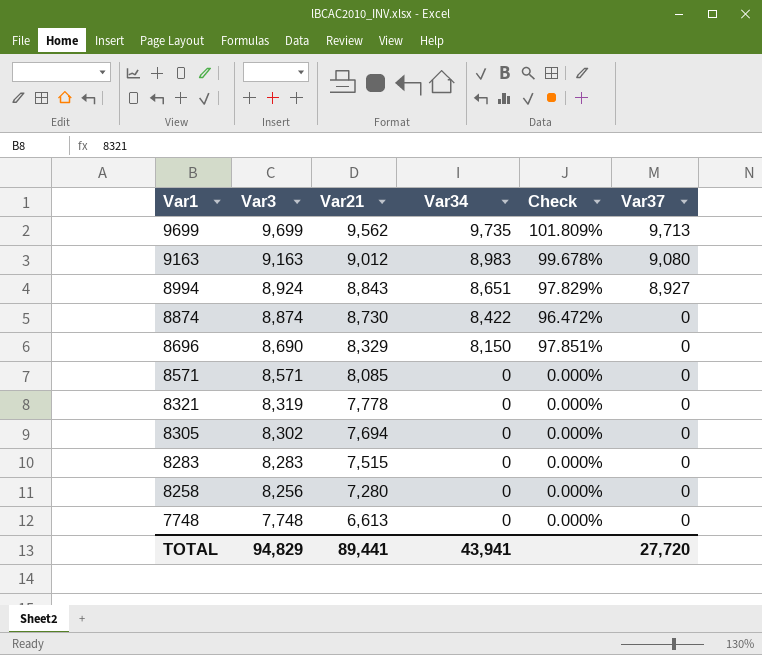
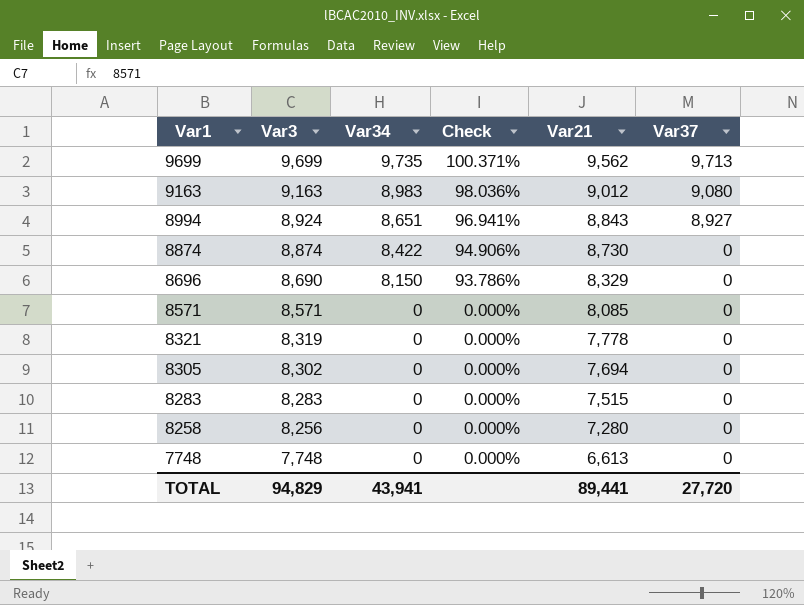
column Check | formula: [Var34] / [Var21] -> [Var34] / [Var3]
column Var21 | position: 3 -> 5

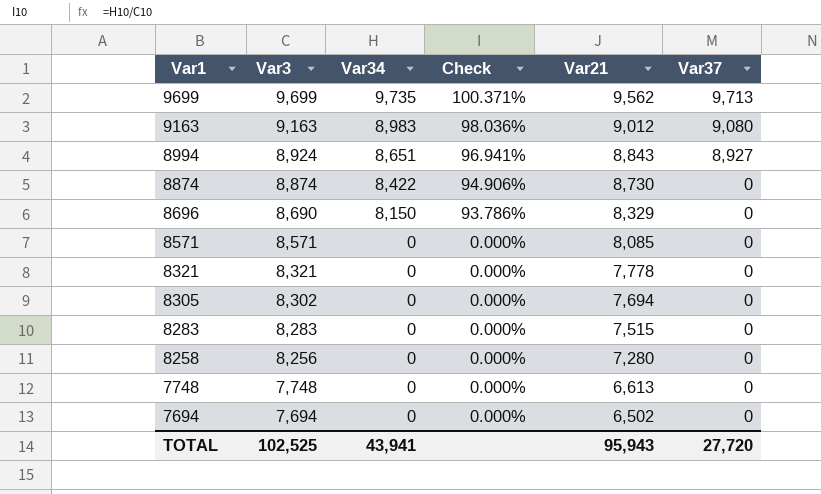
8321 | Var3: 8,319 -> 8,321
row 7694: none -> 7,694 | 0 | 0.000% | 6,502 | 0
TOTAL | Var3: 94,829 -> 102,525
TOTAL | Var21: 89,441 -> 95,943

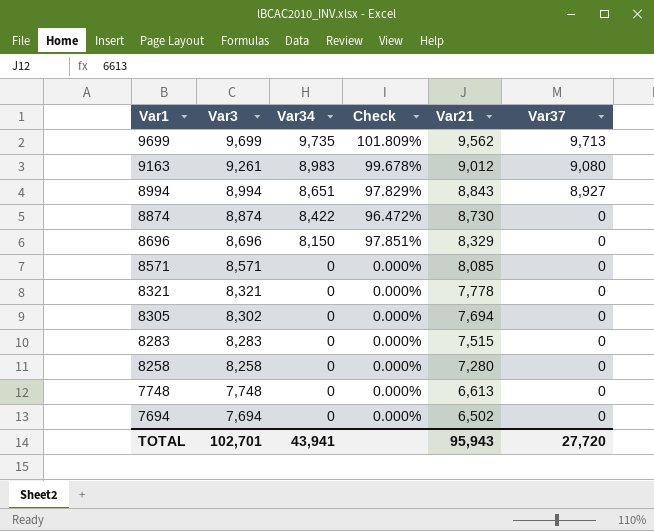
column Check | formula: [Var34] / [Var3] -> [Var34] / [Var21]
9163 | Var3: 9,163 -> 9,261
8994 | Var3: 8,924 -> 8,994
8696 | Var3: 8,690 -> 8,696
8258 | Var3: 8,256 -> 8,258
TOTAL | Var3: 102,525 -> 102,701

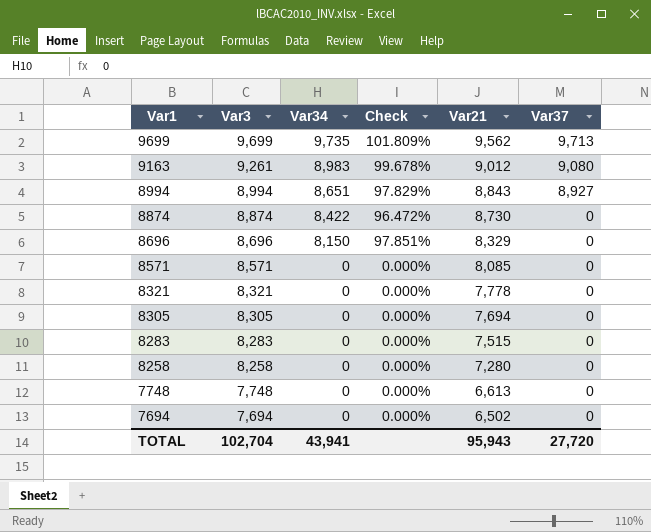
8305 | Var3: 8,302 -> 8,305
TOTAL | Var3: 102,701 -> 102,704

